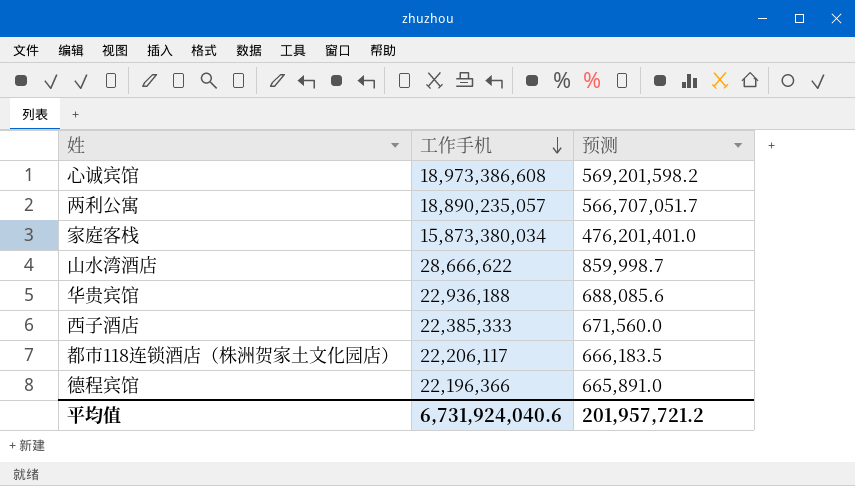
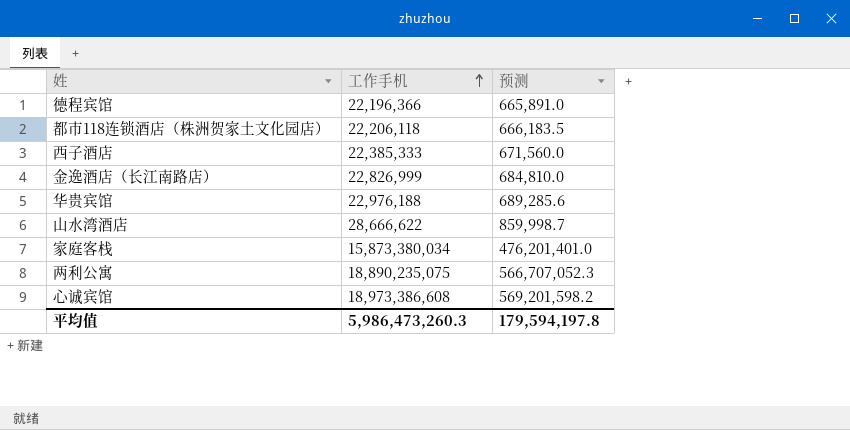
row order: 工作手机 descending -> 工作手机 ascending
都市118连锁酒店（株洲贺家土文化园店） | 工作手机: 22,206,117 -> 22,206,118
row 金逸酒店（长江南路店）: none -> 22,826,999 | 684,810.0
华贵宾馆 | 工作手机: 22,936,188 -> 22,976,188
华贵宾馆 | 预测: 688,085.6 -> 689,285.6
两利公寓 | 工作手机: 18,890,235,057 -> 18,890,235,075
两利公寓 | 预测: 566,707,051.7 -> 566,707,052.3
平均值 | 工作手机: 6,731,924,040.6 -> 5,986,473,260.3
平均值 | 预测: 201,957,721.2 -> 179,594,197.8

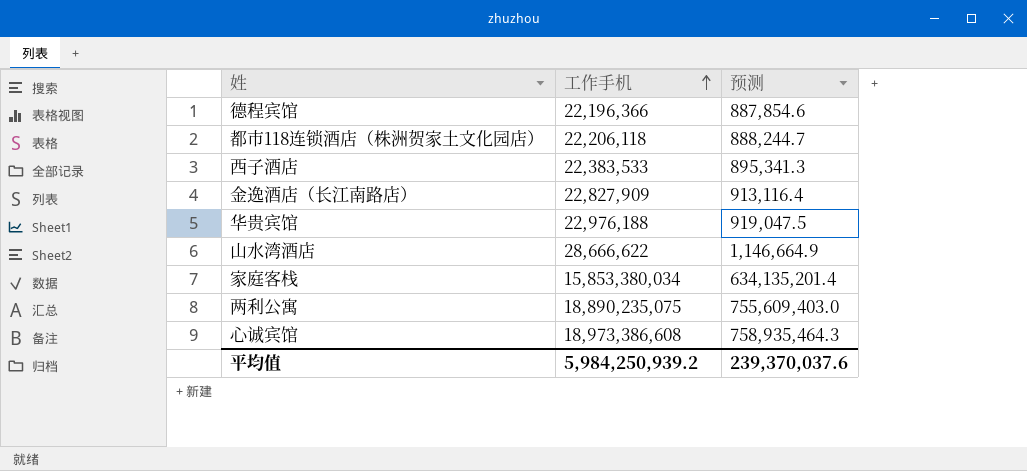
column 预测 | formula: [工作手机] * 0.03 -> [工作手机] * 0.04
西子酒店 | 工作手机: 22,385,333 -> 22,383,533
金逸酒店（长江南路店） | 工作手机: 22,826,999 -> 22,827,909
家庭客栈 | 工作手机: 15,873,380,034 -> 15,853,380,034
平均值 | 工作手机: 5,986,473,260.3 -> 5,984,250,939.2
平均值 | 预测: 179,594,197.8 -> 239,370,037.6

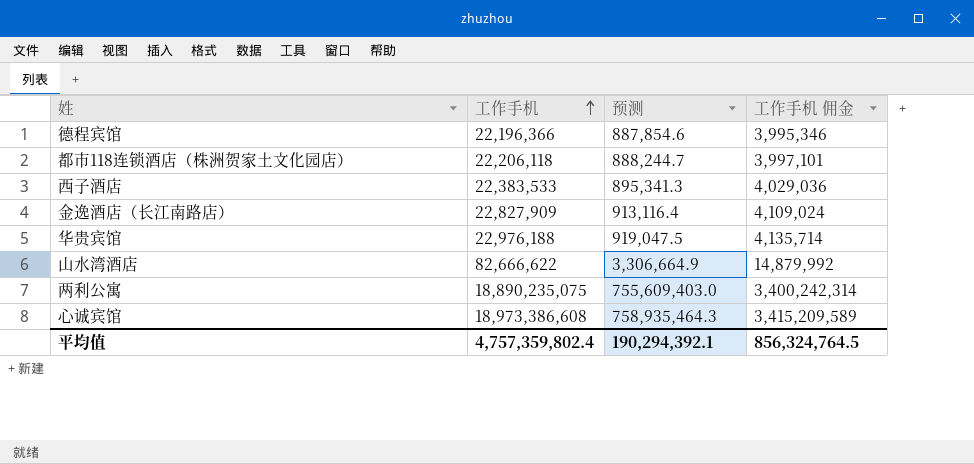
column 工作手机 佣金 | formula: none -> [工作手机] * 0.18
row 家庭客栈: 15,853,380,034 | 634,135,201.4 -> none
山水湾酒店 | 工作手机: 28,666,622 -> 82,666,622
山水湾酒店 | 预测: 1,146,664.9 -> 3,306,664.9
平均值 | 工作手机: 5,984,250,939.2 -> 4,757,359,802.4
平均值 | 预测: 239,370,037.6 -> 190,294,392.1

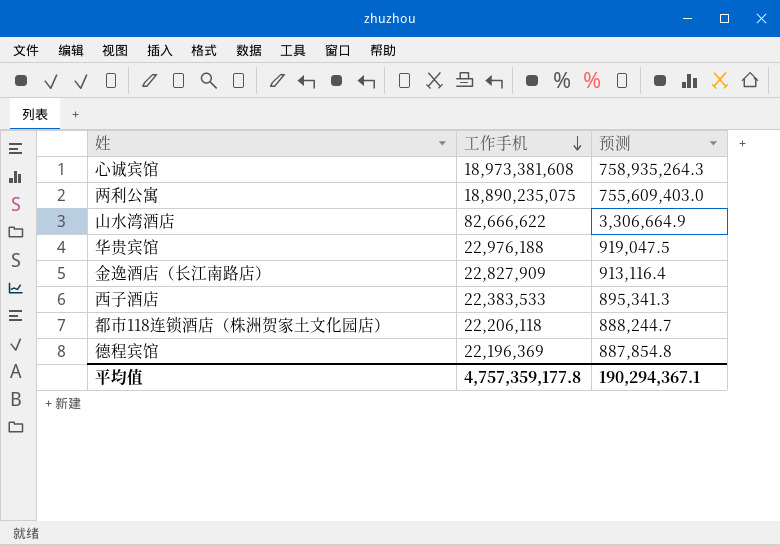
row order: 工作手机 ascending -> 工作手机 descending
column 工作手机 佣金 | formula: [工作手机] * 0.18 -> none
心诚宾馆 | 工作手机: 18,973,386,608 -> 18,973,381,608
心诚宾馆 | 预测: 758,935,464.3 -> 758,935,264.3
德程宾馆 | 工作手机: 22,196,366 -> 22,196,369
德程宾馆 | 预测: 887,854.6 -> 887,854.8
平均值 | 工作手机: 4,757,359,802.4 -> 4,757,359,177.8
平均值 | 预测: 190,294,392.1 -> 190,294,367.1

